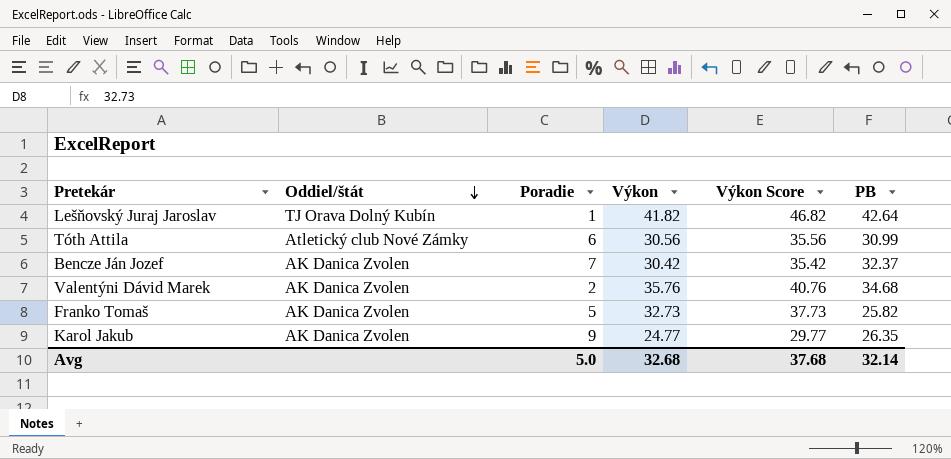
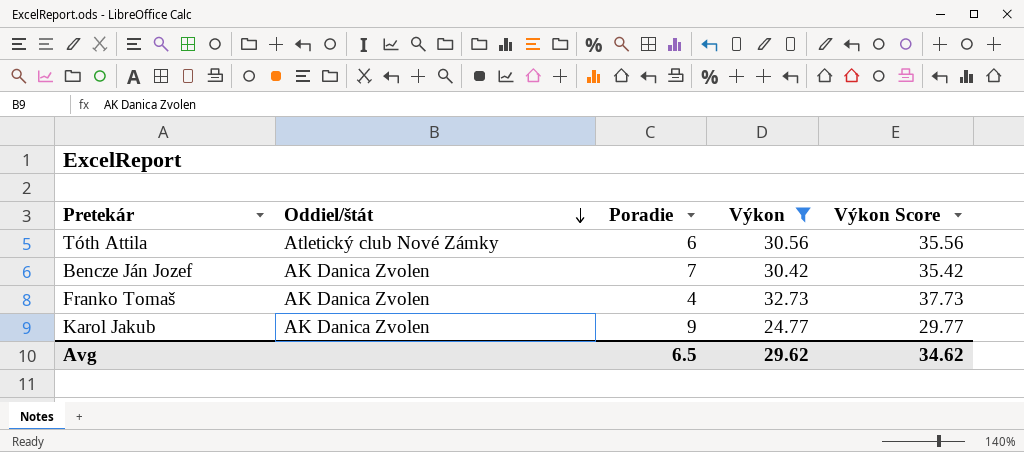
filter: none -> Výkon <= 32.73
column PB | position: 6 -> none
Franko Tomaš | Poradie: 5 -> 4
Avg | Poradie: 5.0 -> 6.5
Avg | Výkon: 32.68 -> 29.62
Avg | Výkon Score: 37.68 -> 34.62

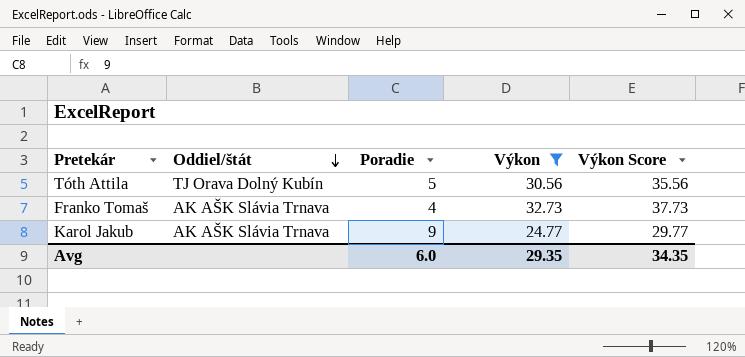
row Bencze Ján Jozef: AK Danica Zvolen | 7 | 30.42 | 35.42 -> none
Tóth Attila | Oddiel/štát: Atletický club Nové Zámky -> TJ Orava Dolný Kubín
Tóth Attila | Poradie: 6 -> 5
Franko Tomaš | Oddiel/štát: AK Danica Zvolen -> AK AŠK Slávia Trnava
Karol Jakub | Oddiel/štát: AK Danica Zvolen -> AK AŠK Slávia Trnava
Avg | Poradie: 6.5 -> 6.0
Avg | Výkon: 29.62 -> 29.35
Avg | Výkon Score: 34.62 -> 34.35

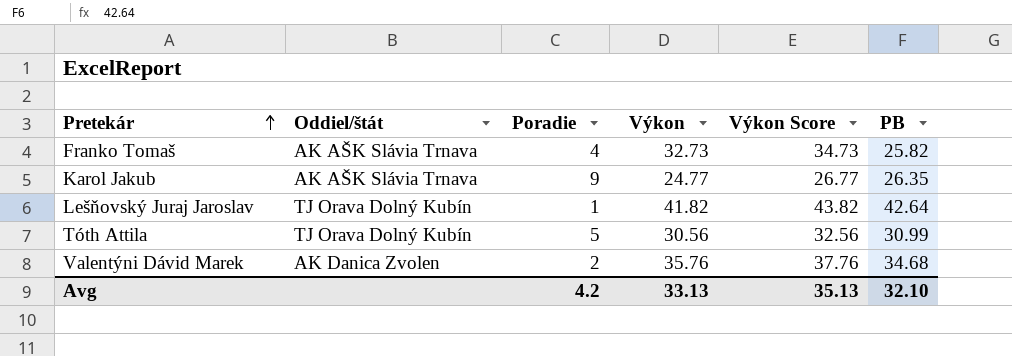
filter: Výkon <= 32.73 -> none
row order: Oddiel/štát descending -> Pretekár ascending
column Výkon Score | formula: [Výkon] + 5 -> [Výkon] + 2
column PB | position: none -> 6
Avg | Poradie: 6.0 -> 4.2
Avg | Výkon: 29.35 -> 33.13
Avg | Výkon Score: 34.35 -> 35.13

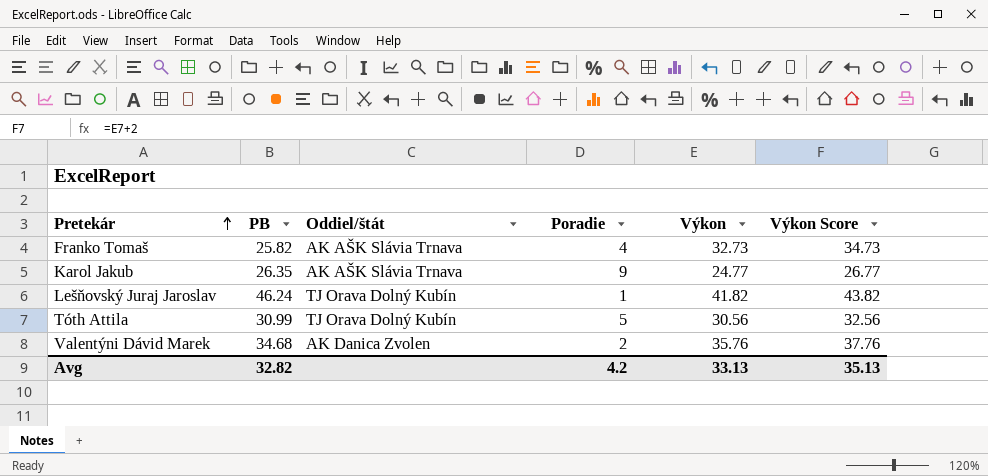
column PB | position: 6 -> 2
Lešňovský Juraj Jaroslav | PB: 42.64 -> 46.24
Avg | PB: 32.10 -> 32.82

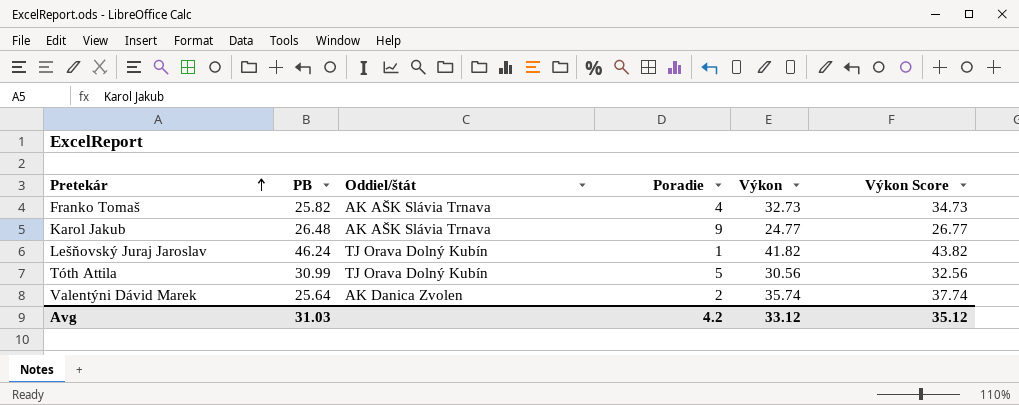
Karol Jakub | PB: 26.35 -> 26.48
Valentýni Dávid Marek | PB: 34.68 -> 25.64
Valentýni Dávid Marek | Výkon: 35.76 -> 35.74
Valentýni Dávid Marek | Výkon Score: 37.76 -> 37.74
Avg | PB: 32.82 -> 31.03
Avg | Výkon: 33.13 -> 33.12
Avg | Výkon Score: 35.13 -> 35.12

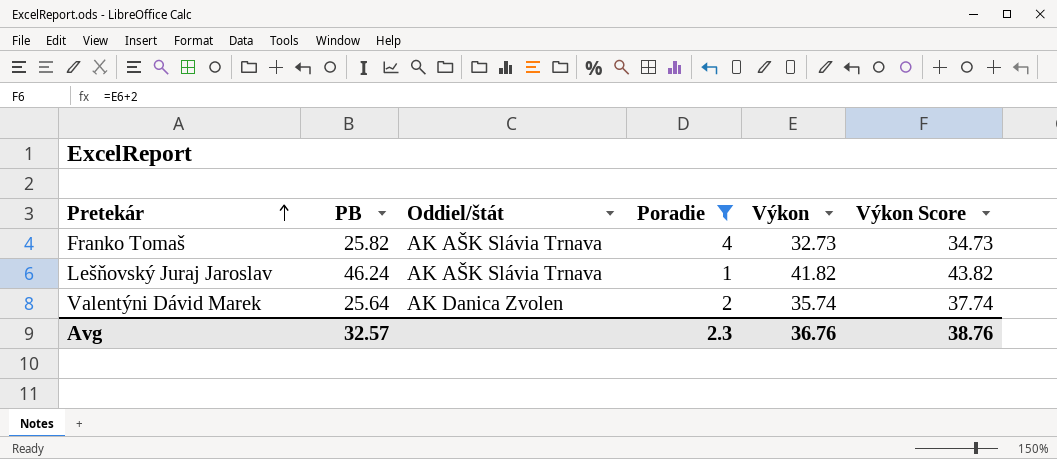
filter: none -> Poradie <= 4
Lešňovský Juraj Jaroslav | Oddiel/štát: TJ Orava Dolný Kubín -> AK AŠK Slávia Trnava
Avg | PB: 31.03 -> 32.57
Avg | Poradie: 4.2 -> 2.3
Avg | Výkon: 33.12 -> 36.76
Avg | Výkon Score: 35.12 -> 38.76

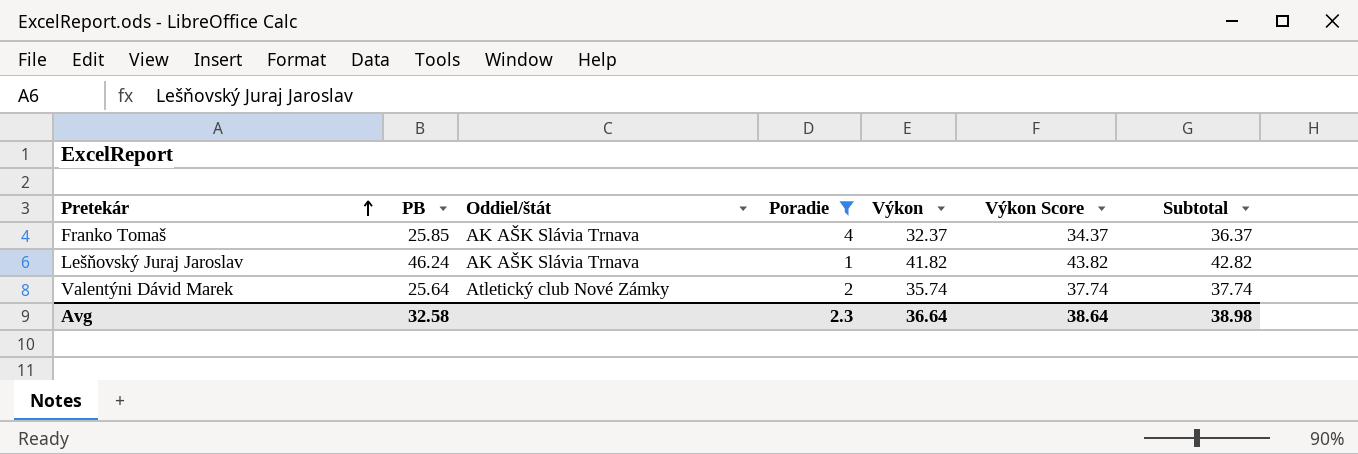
column Subtotal | formula: none -> [Poradie] + [Výkon]
Franko Tomaš | PB: 25.82 -> 25.85
Franko Tomaš | Výkon: 32.73 -> 32.37
Franko Tomaš | Výkon Score: 34.73 -> 34.37
Valentýni Dávid Marek | Oddiel/štát: AK Danica Zvolen -> Atletický club Nové Zámky
Avg | PB: 32.57 -> 32.58
Avg | Výkon: 36.76 -> 36.64
Avg | Výkon Score: 38.76 -> 38.64

